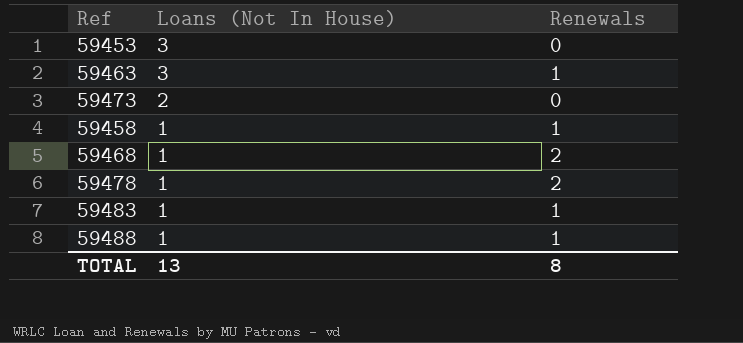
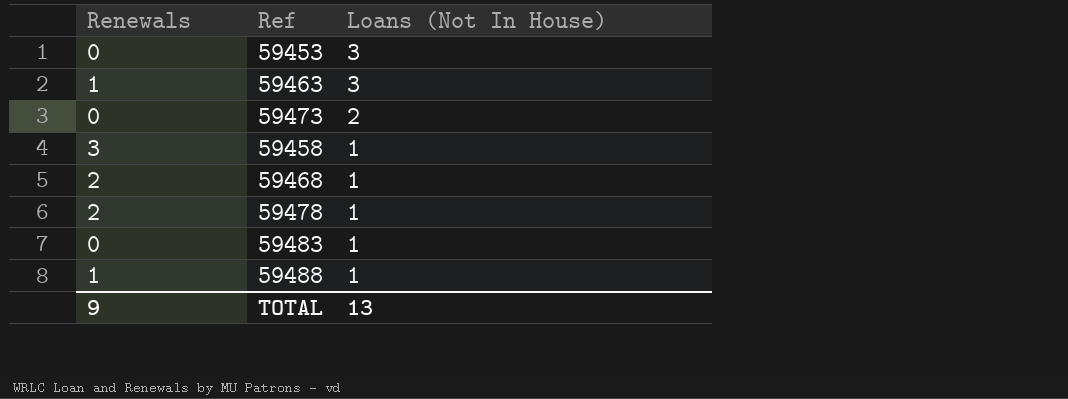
column Renewals | position: 3 -> 1
59458 | Renewals: 1 -> 3
59483 | Renewals: 1 -> 0
TOTAL | Renewals: 8 -> 9

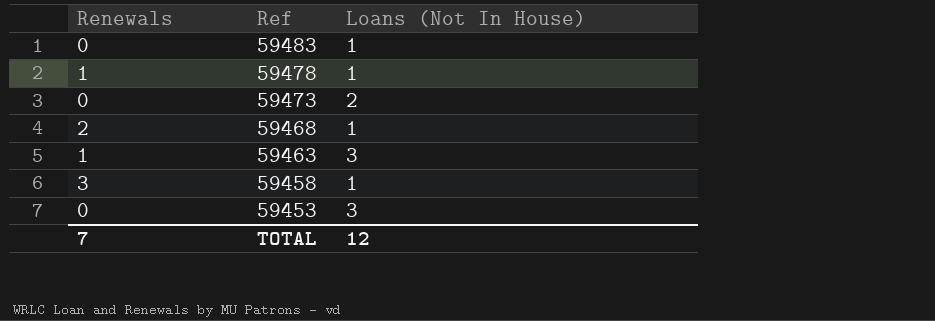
row order: Loans (Not In House) descending -> Ref descending
row 59488: 1 | 1 -> none
59478 | Renewals: 2 -> 1
TOTAL | Renewals: 9 -> 7
TOTAL | Loans (Not In House): 13 -> 12

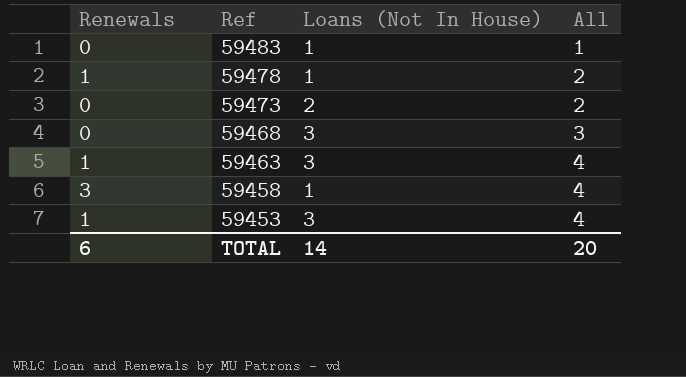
column All | formula: none -> [Renewals] + [Loans (Not In House)]
59468 | Renewals: 2 -> 0
59468 | Loans (Not In House): 1 -> 3
59453 | Renewals: 0 -> 1
TOTAL | Renewals: 7 -> 6
TOTAL | Loans (Not In House): 12 -> 14

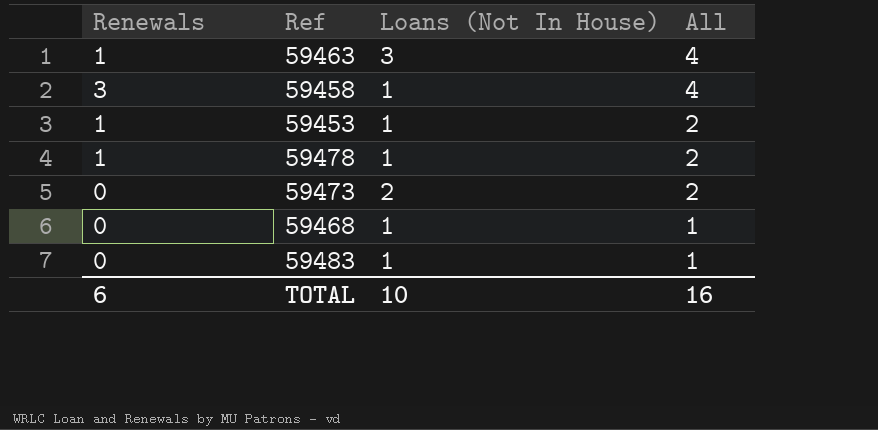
row order: Ref descending -> All descending
59453 | Loans (Not In House): 3 -> 1
59453 | All: 4 -> 2
59468 | Loans (Not In House): 3 -> 1
59468 | All: 3 -> 1
TOTAL | Loans (Not In House): 14 -> 10
TOTAL | All: 20 -> 16

